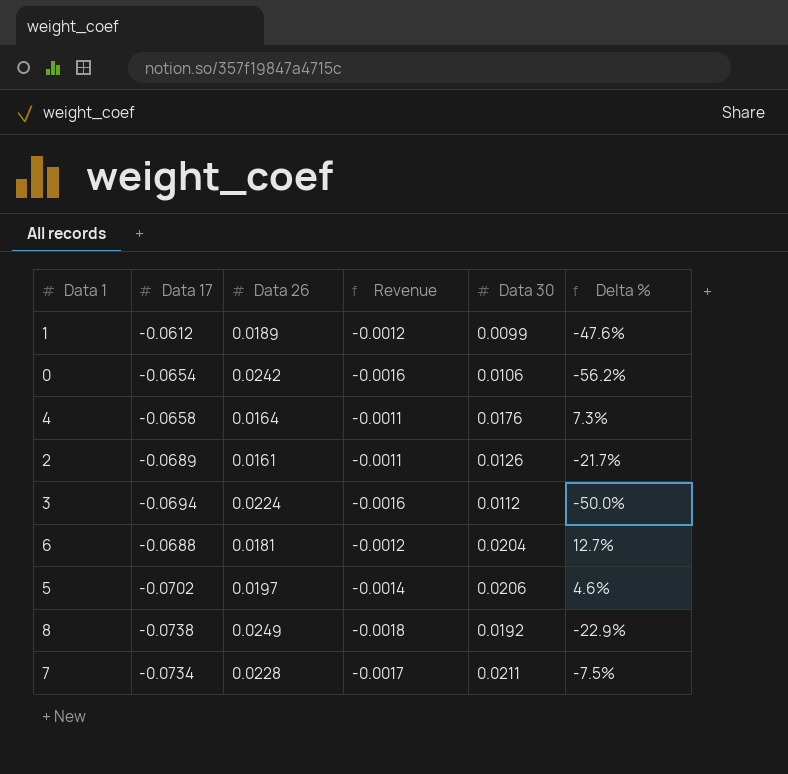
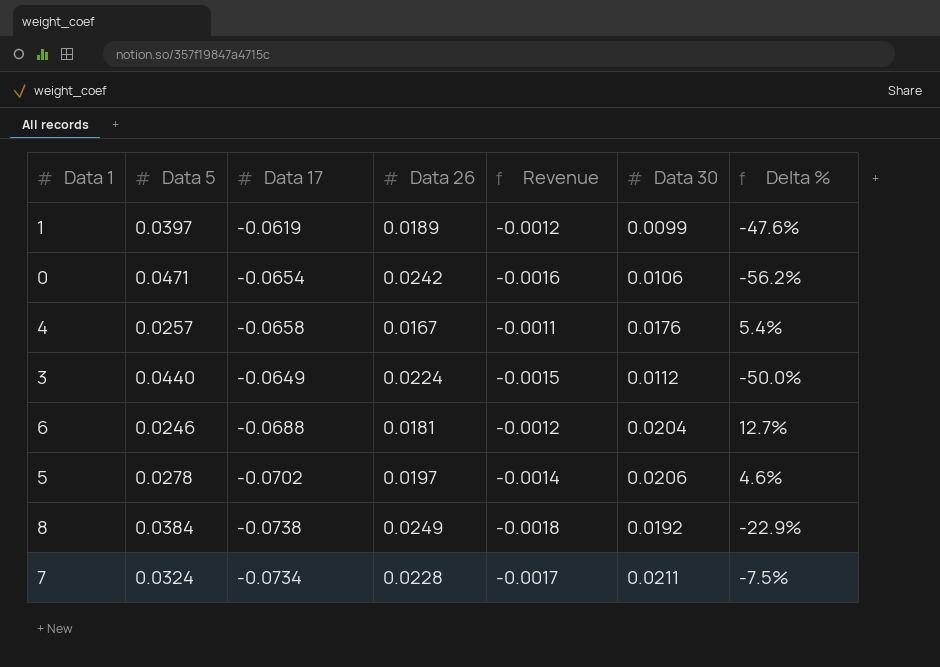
column Data 5 | position: none -> 2
row 2: -0.0689 | 0.0161 | -0.0011 | 0.0126 | -21.7% -> none
1 | Data 17: -0.0612 -> -0.0619
4 | Data 26: 0.0164 -> 0.0167
4 | Delta %: 7.3% -> 5.4%
3 | Data 17: -0.0694 -> -0.0649
3 | Revenue: -0.0016 -> -0.0015

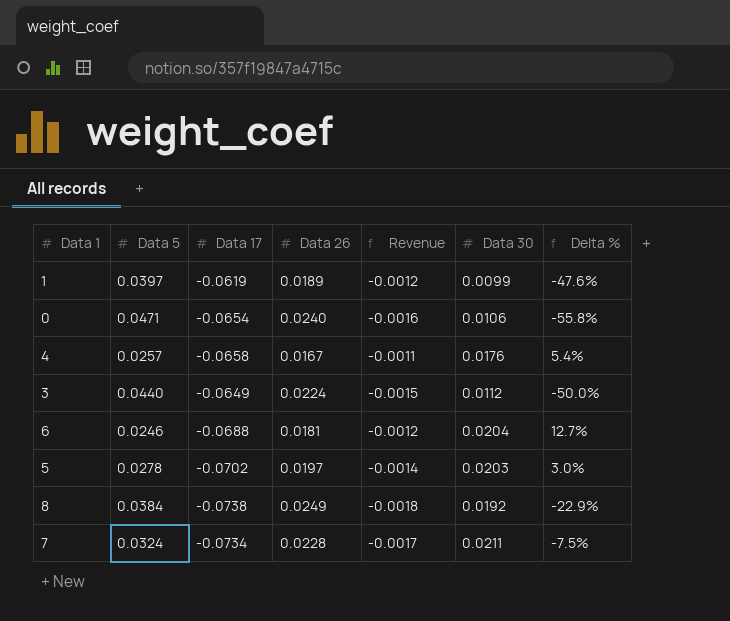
0 | Data 26: 0.0242 -> 0.0240
0 | Delta %: -56.2% -> -55.8%
5 | Data 30: 0.0206 -> 0.0203
5 | Delta %: 4.6% -> 3.0%

